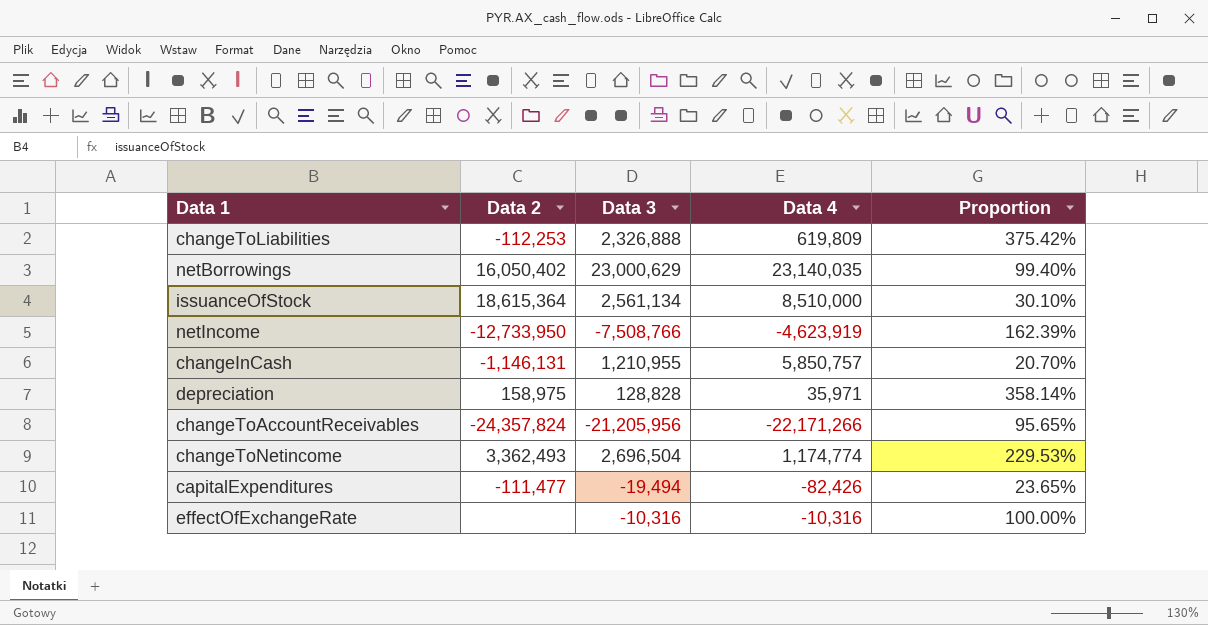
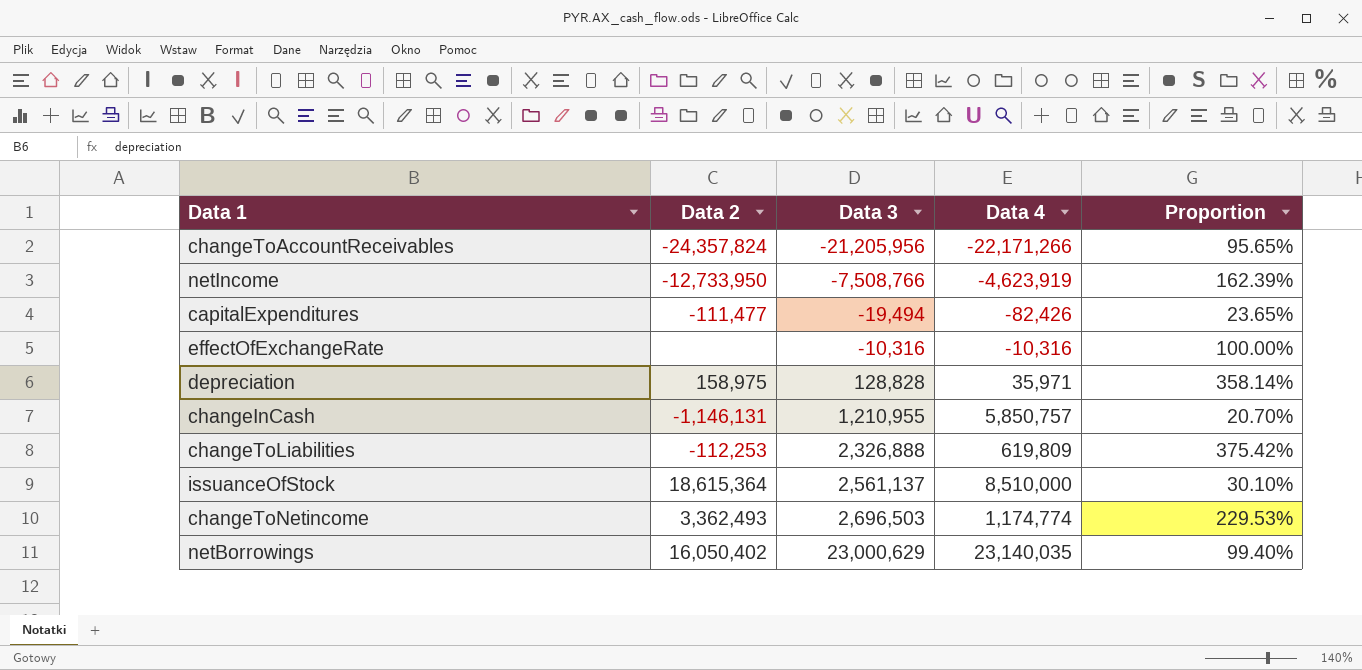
row order: none -> Data 3 ascending
issuanceOfStock | Data 3: 2,561,134 -> 2,561,137
changeToNetincome | Data 3: 2,696,504 -> 2,696,503

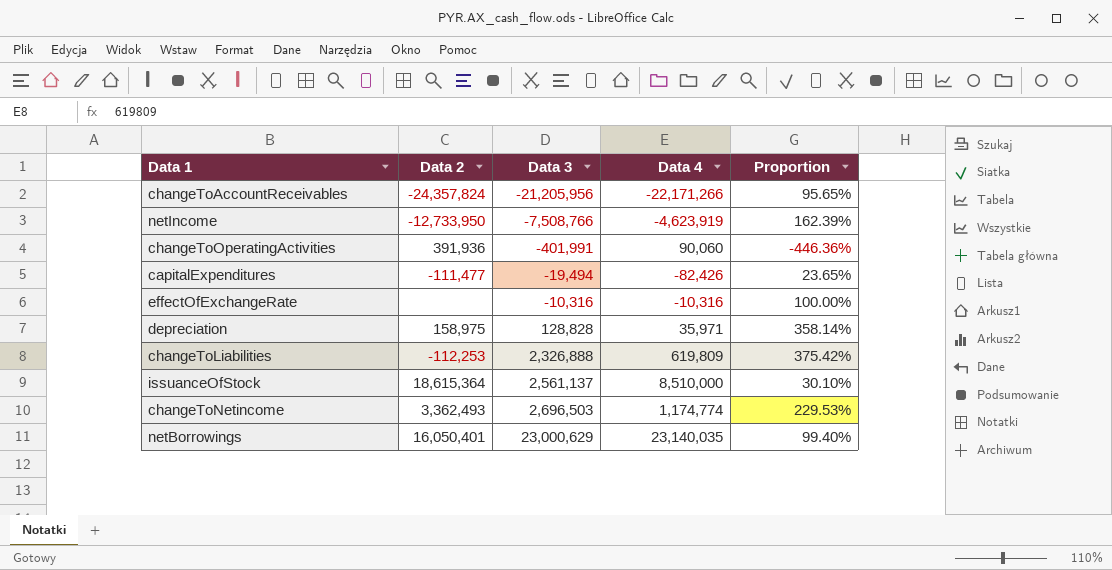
row changeInCash: -1,146,131 | 1,210,955 | 5,850,757 | 20.70% -> none
row changeToOperatingActivities: none -> 391,936 | -401,991 | 90,060 | -446.36%
netBorrowings | Data 2: 16,050,402 -> 16,050,401

